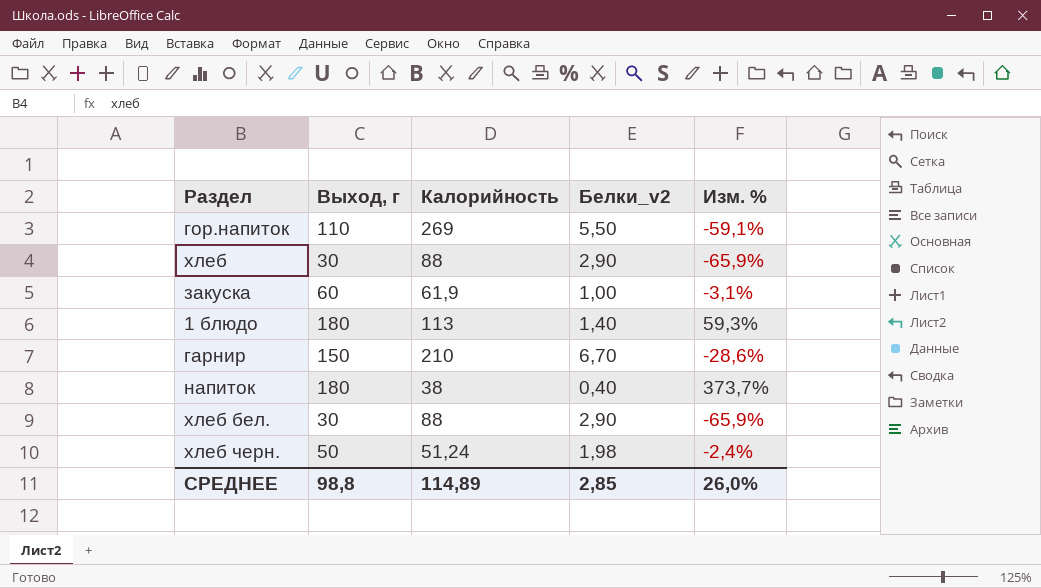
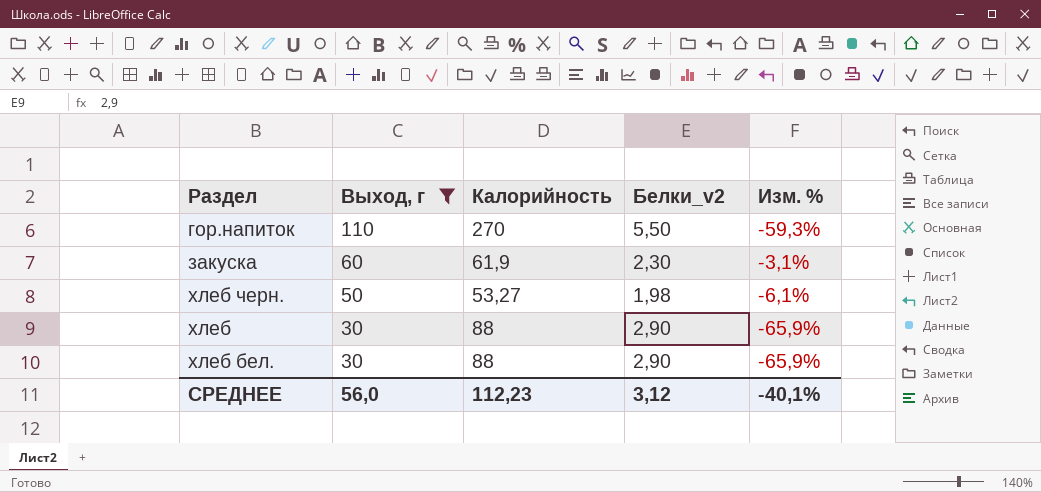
filter: none -> Выход, г <= 110
row order: none -> Выход, г descending
гор.напиток | Калорийность: 269 -> 270
гор.напиток | Изм. %: -59,1% -> -59,3%
закуска | Белки_v2: 1,00 -> 2,30
хлеб черн. | Калорийность: 51,24 -> 53,27
хлеб черн. | Изм. %: -2,4% -> -6,1%
СРЕДНЕЕ | Выход, г: 98,8 -> 56,0
СРЕДНЕЕ | Калорийность: 114,89 -> 112,23
СРЕДНЕЕ | Белки_v2: 2,85 -> 3,12
СРЕДНЕЕ | Изм. %: 26,0% -> -40,1%

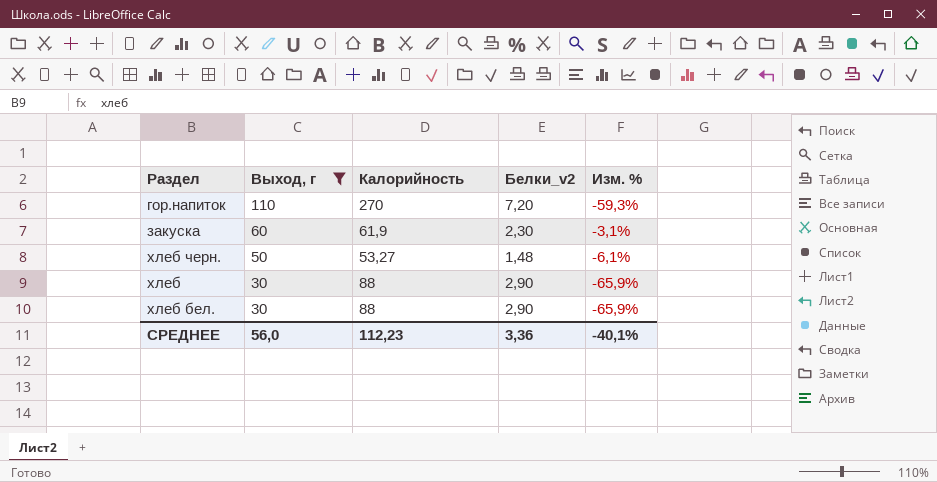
гор.напиток | Белки_v2: 5,50 -> 7,20
хлеб черн. | Белки_v2: 1,98 -> 1,48
СРЕДНЕЕ | Белки_v2: 3,12 -> 3,36

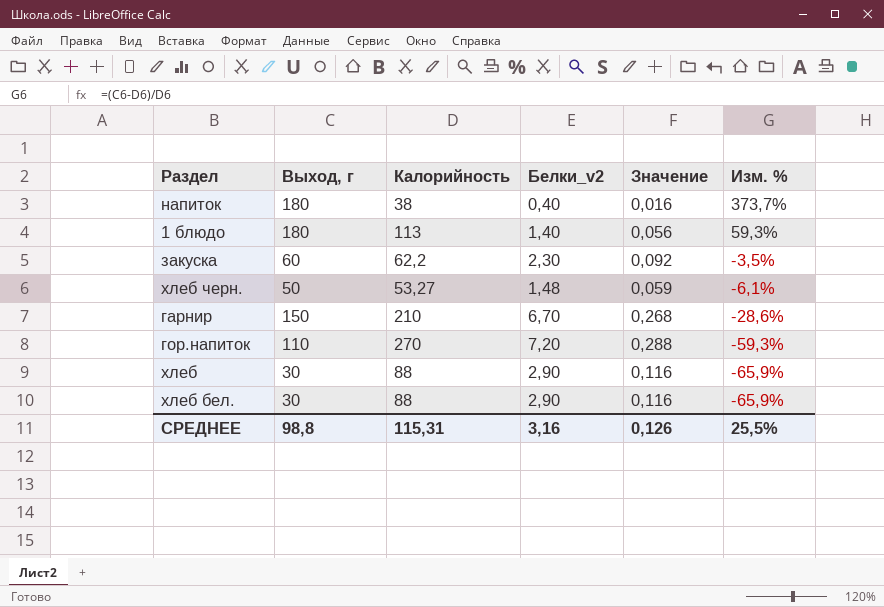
filter: Выход, г <= 110 -> none
row order: Выход, г descending -> Изм. % descending
column Значение | formula: none -> [Белки_v2] * 0,04
закуска | Калорийность: 61,9 -> 62,2
закуска | Изм. %: -3,1% -> -3,5%
СРЕДНЕЕ | Выход, г: 56,0 -> 98,8
СРЕДНЕЕ | Калорийность: 112,23 -> 115,31
СРЕДНЕЕ | Белки_v2: 3,36 -> 3,16
СРЕДНЕЕ | Изм. %: -40,1% -> 25,5%

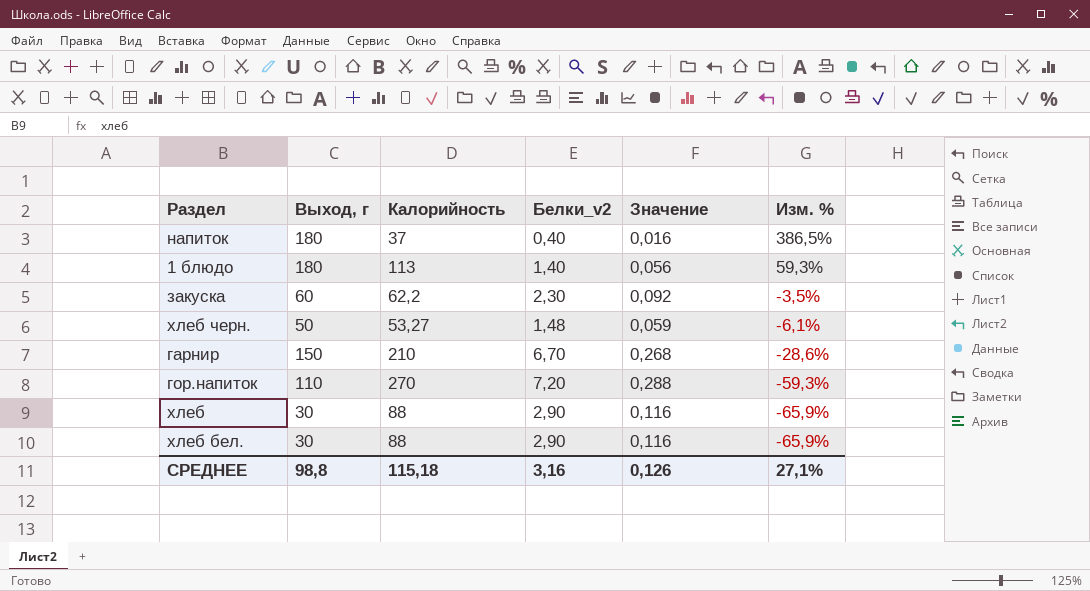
напиток | Калорийность: 38 -> 37
напиток | Изм. %: 373,7% -> 386,5%
СРЕДНЕЕ | Калорийность: 115,31 -> 115,18
СРЕДНЕЕ | Изм. %: 25,5% -> 27,1%

